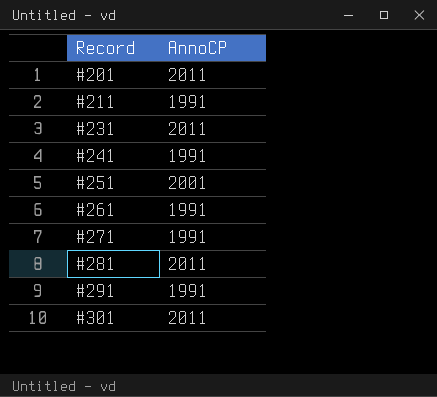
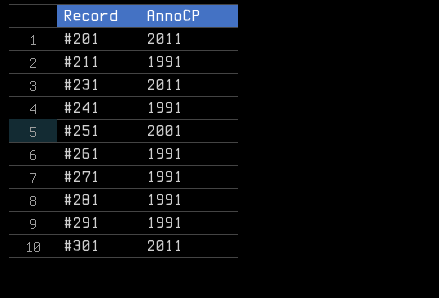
#281 | AnnoCP: 2011 -> 1991

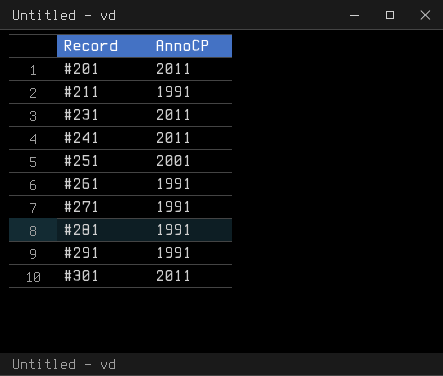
#241 | AnnoCP: 1991 -> 2011

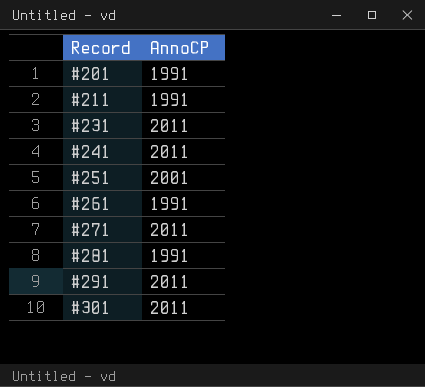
#201 | AnnoCP: 2011 -> 1991
#271 | AnnoCP: 1991 -> 2011
#291 | AnnoCP: 1991 -> 2011

